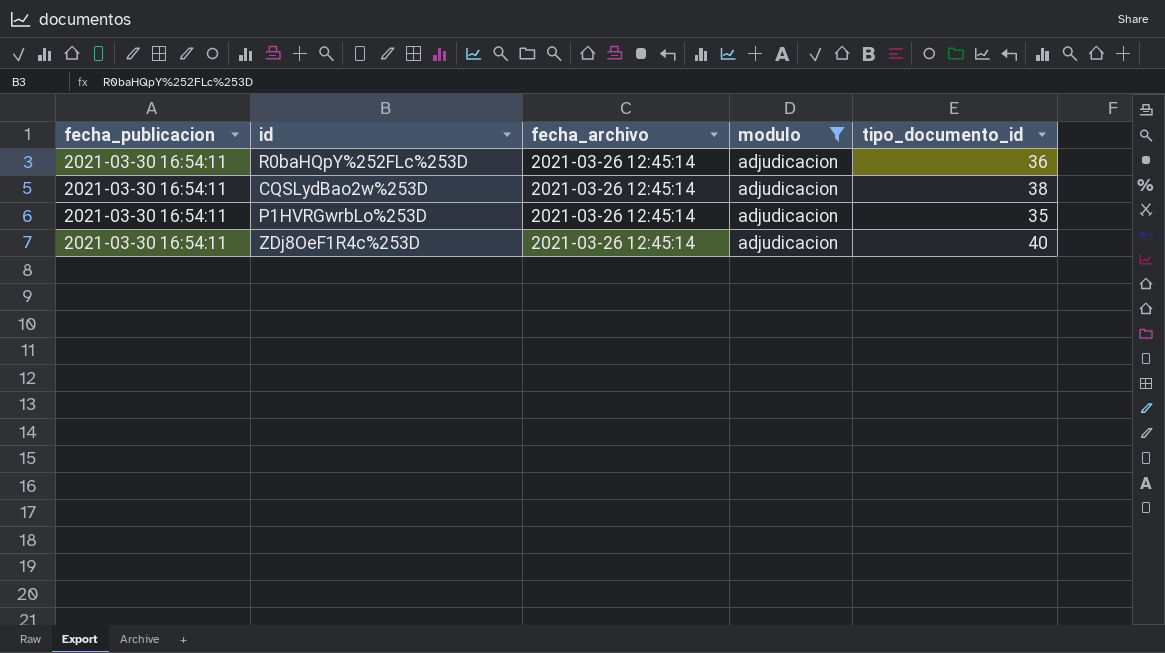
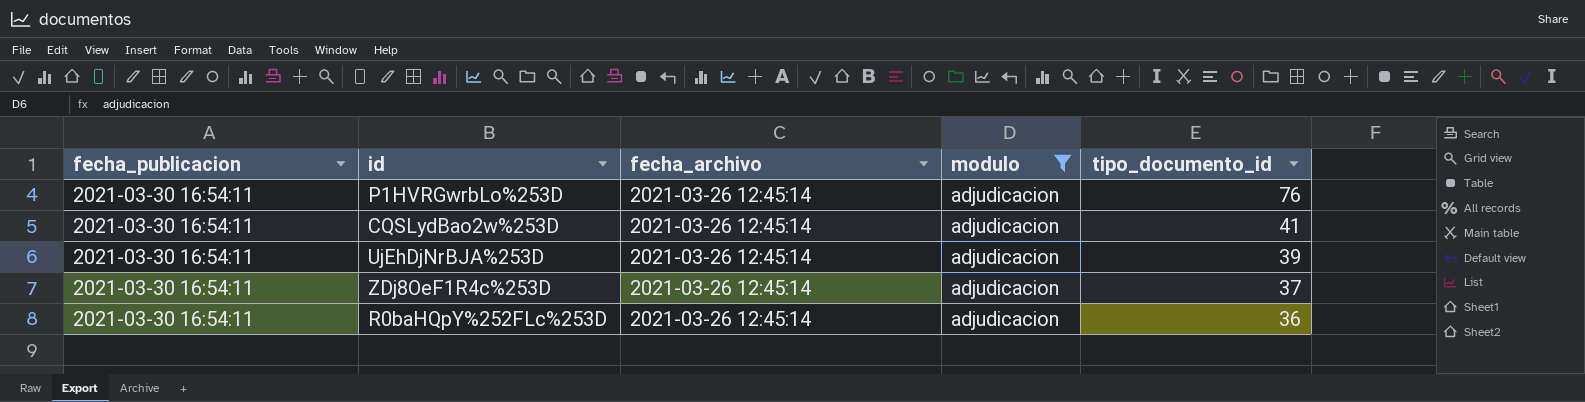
row order: none -> tipo_documento_id descending
P1HVRGwrbLo%253D | tipo_documento_id: 35 -> 76
CQSLydBao2w%253D | tipo_documento_id: 38 -> 41
row UjEhDjNrBJA%253D: none -> 2021-03-30 16:54:11 | 2021-03-26 12:45:14 | adjudicacion | 39
ZDj8OeF1R4c%253D | tipo_documento_id: 40 -> 37

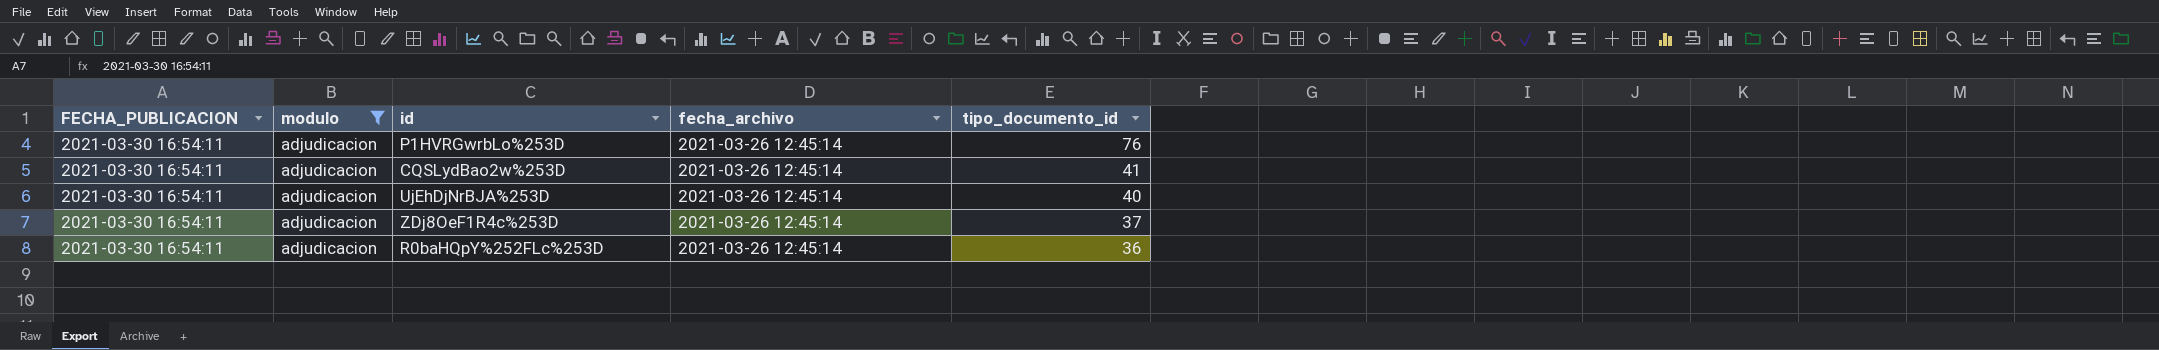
column name: fecha_publicacion -> FECHA_PUBLICACION
column modulo | position: 4 -> 2
UjEhDjNrBJA%253D | tipo_documento_id: 39 -> 40

